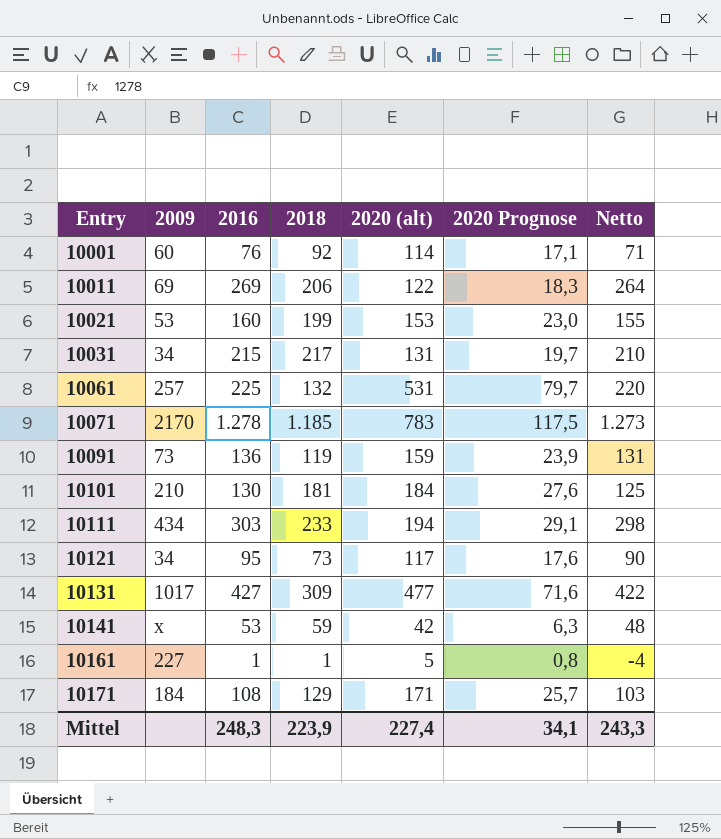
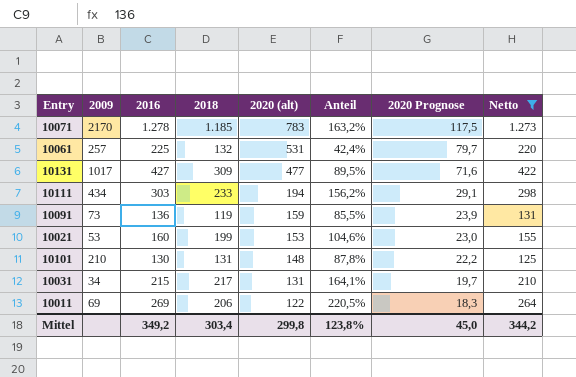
filter: none -> Netto >= 125
row order: Entry ascending -> 2020 (alt) descending
column Anteil | formula: none -> [2016] / [2020 (alt)]
10101 | 2018: 181 -> 131
10101 | 2020 (alt): 184 -> 148
10101 | 2020 Prognose: 27,6 -> 22,2
Mittel | 2016: 248,3 -> 349,2
Mittel | 2018: 223,9 -> 303,4
Mittel | 2020 (alt): 227,4 -> 299,8
Mittel | 2020 Prognose: 34,1 -> 45,0
Mittel | Netto: 243,3 -> 344,2

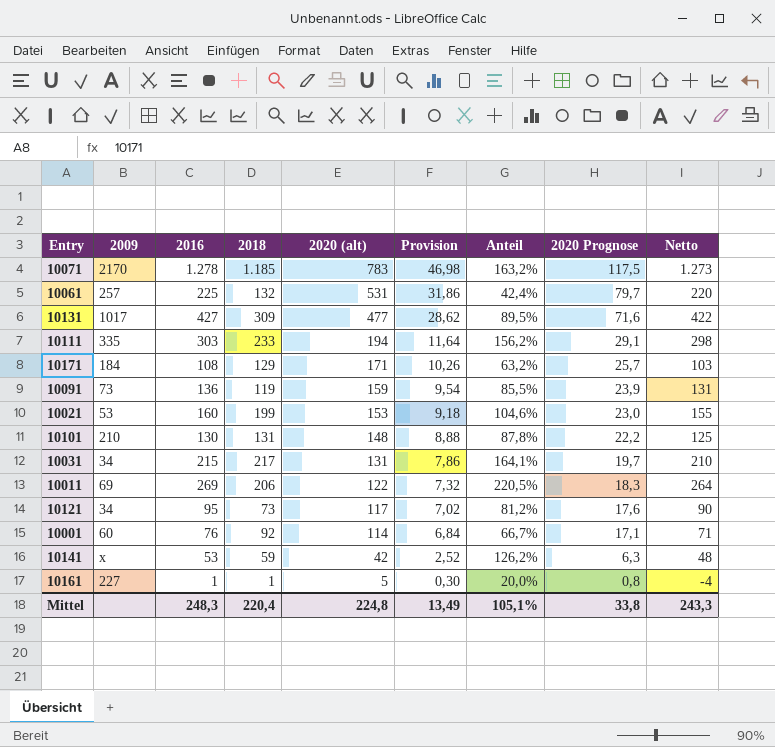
filter: Netto >= 125 -> none
column Provision | formula: none -> [2020 (alt)] * 0,06
10111 | 2009: 434 -> 335
Mittel | 2016: 349,2 -> 248,3
Mittel | 2018: 303,4 -> 220,4
Mittel | 2020 (alt): 299,8 -> 224,8
Mittel | Anteil: 123,8% -> 105,1%
Mittel | 2020 Prognose: 45,0 -> 33,8
Mittel | Netto: 344,2 -> 243,3

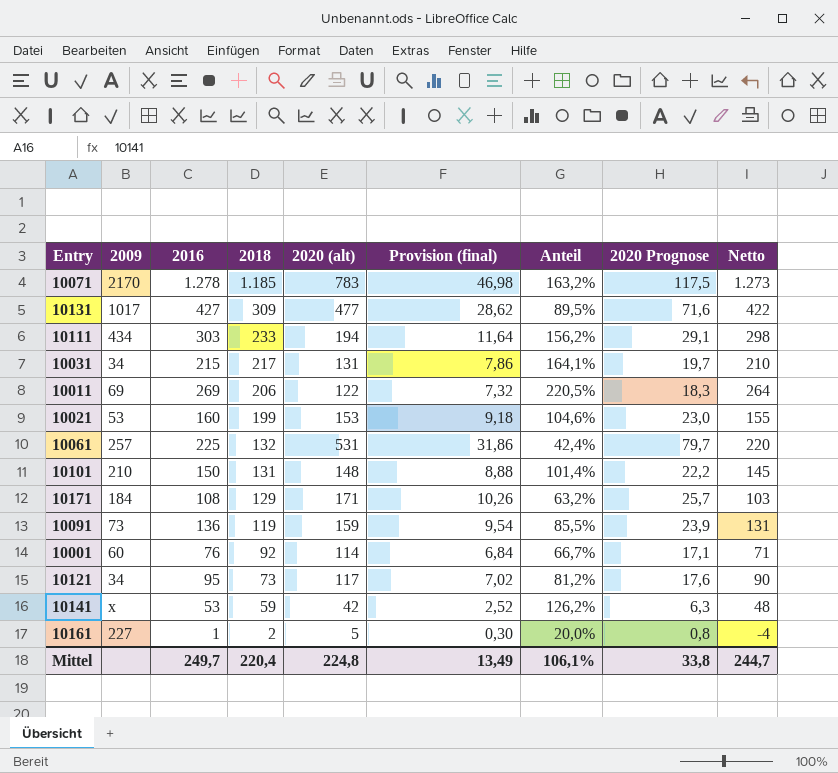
row order: 2020 (alt) descending -> 2018 descending
column name: Provision -> Provision (final)
10111 | 2009: 335 -> 434
10101 | 2016: 130 -> 150
10101 | Anteil: 87,8% -> 101,4%
10101 | Netto: 125 -> 145
10161 | 2018: 1 -> 2
Mittel | 2016: 248,3 -> 249,7
Mittel | Anteil: 105,1% -> 106,1%
Mittel | Netto: 243,3 -> 244,7

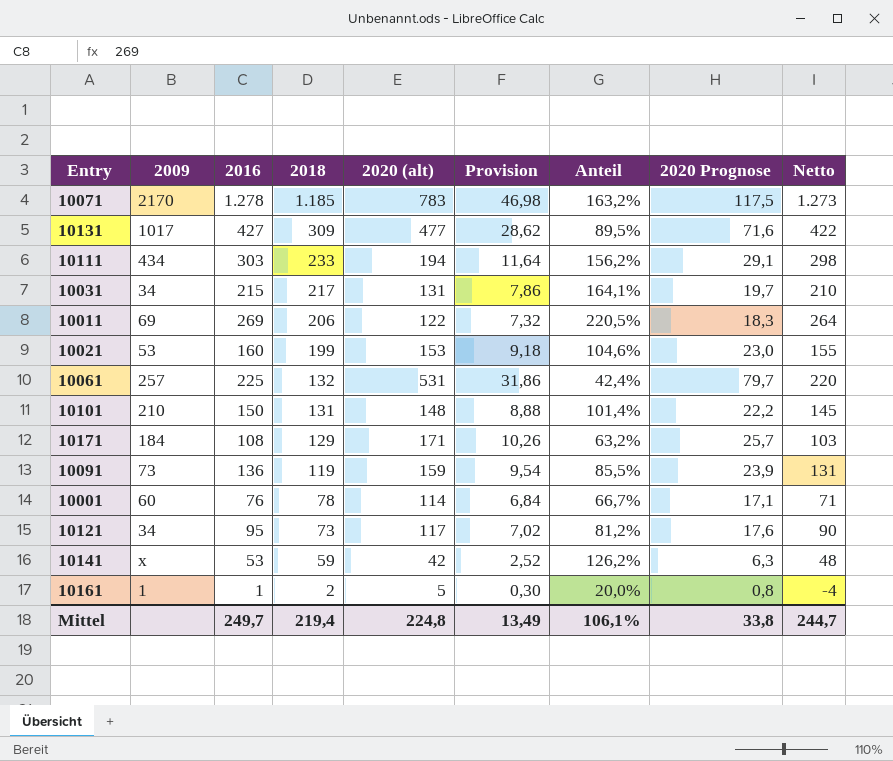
column name: Provision (final) -> Provision
10001 | 2018: 92 -> 78
10161 | 2009: 227 -> 1
Mittel | 2018: 220,4 -> 219,4

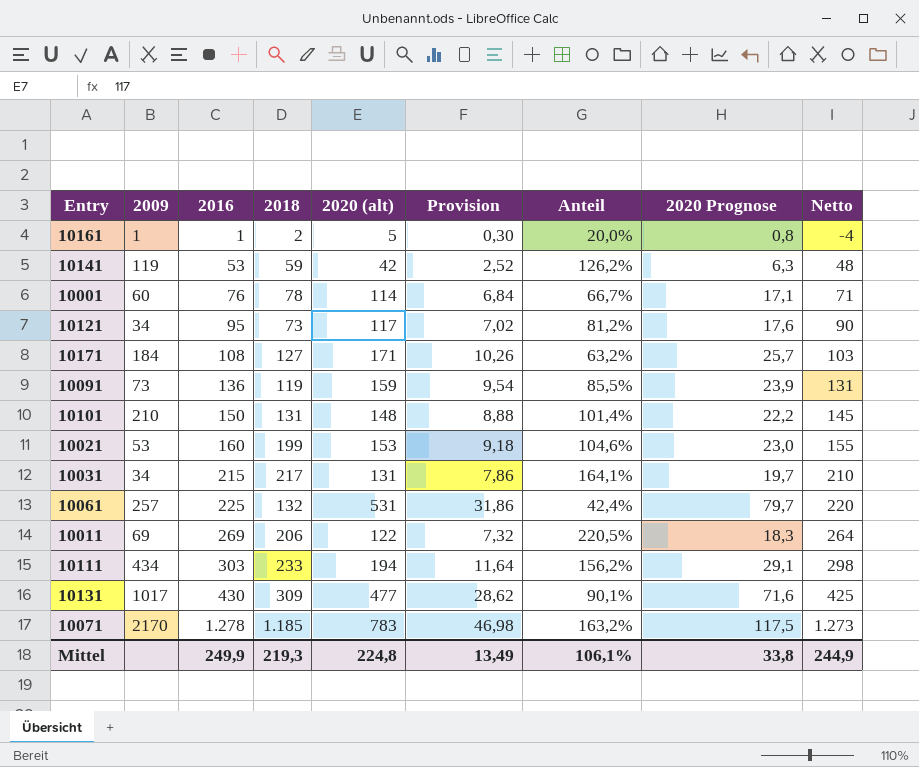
row order: 2018 descending -> 2016 ascending
10141 | 2009: x -> 119
10171 | 2018: 129 -> 127
10131 | 2016: 427 -> 430
10131 | Anteil: 89,5% -> 90,1%
10131 | Netto: 422 -> 425
Mittel | 2016: 249,7 -> 249,9
Mittel | 2018: 219,4 -> 219,3
Mittel | Netto: 244,7 -> 244,9

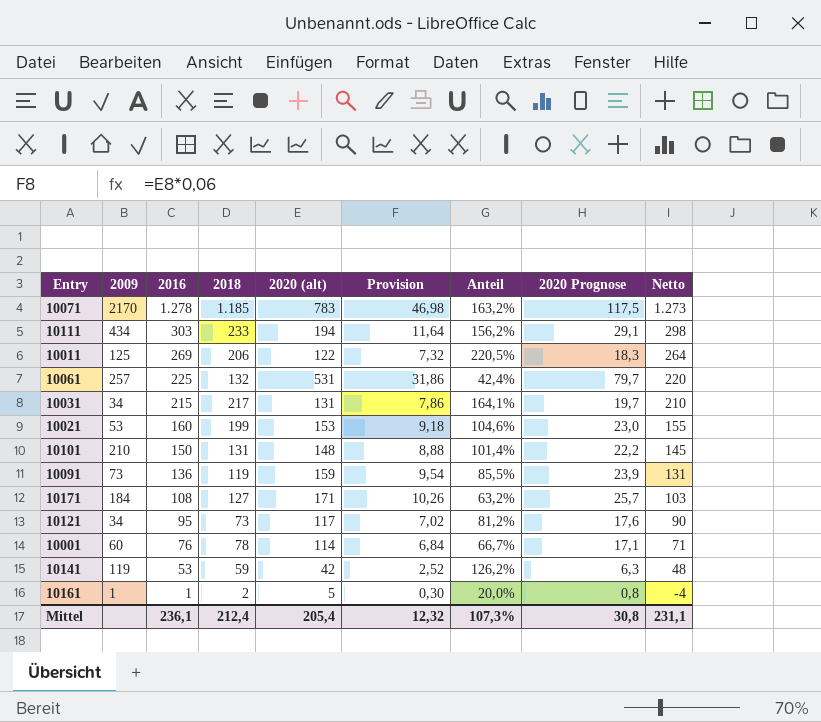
row order: 2016 ascending -> 2016 descending
row 10131: 1017 | 430 | 309 | 477 | 28,62 | 90,1% | 71,6 | 425 -> none
10011 | 2009: 69 -> 125
Mittel | 2016: 249,9 -> 236,1
Mittel | 2018: 219,3 -> 212,4
Mittel | 2020 (alt): 224,8 -> 205,4
Mittel | Provision: 13,49 -> 12,32
Mittel | Anteil: 106,1% -> 107,3%
Mittel | 2020 Prognose: 33,8 -> 30,8
Mittel | Netto: 244,9 -> 231,1

